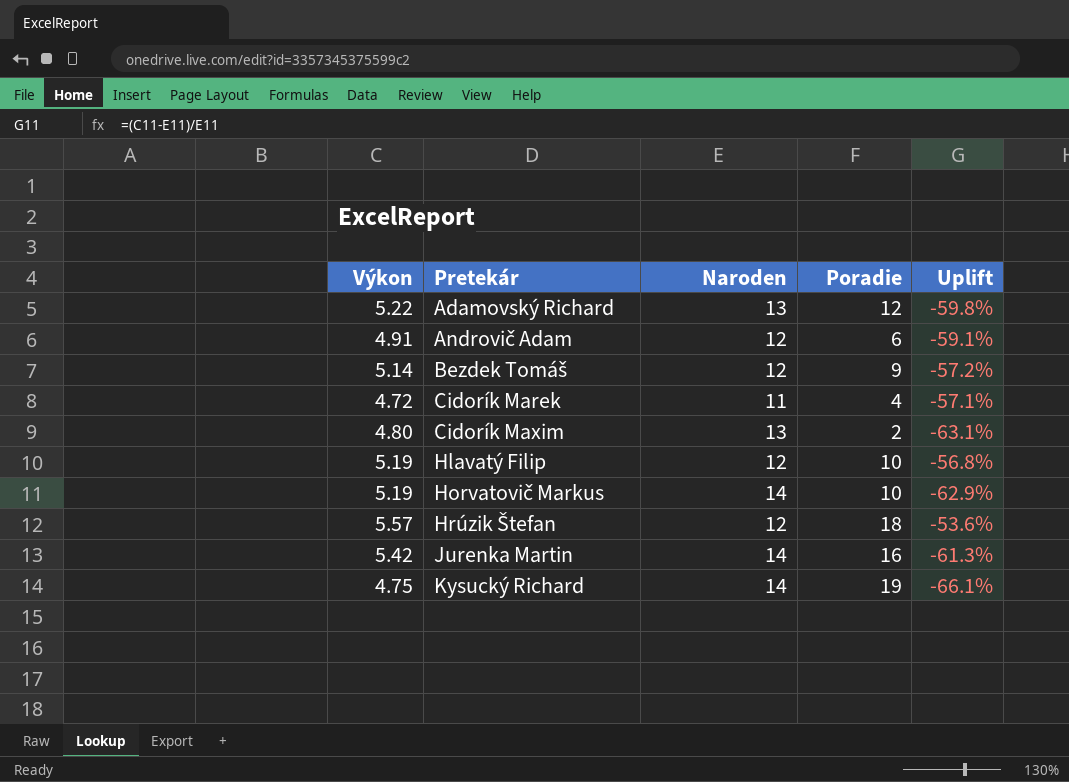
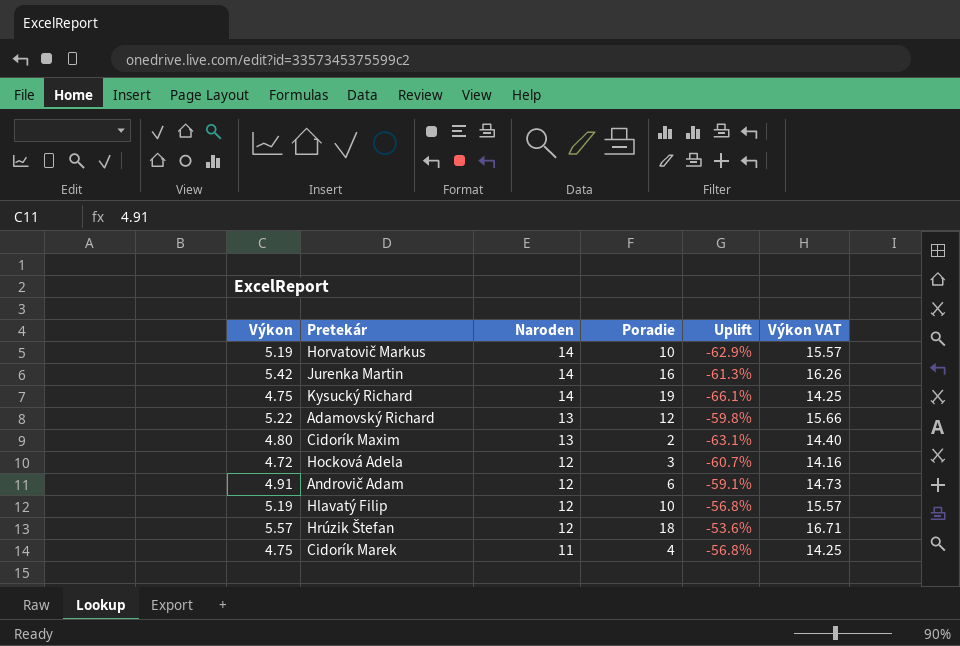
row order: Pretekár ascending -> Naroden descending
column Výkon VAT | formula: none -> [Výkon] * 3
row Bezdek Tomáš: 5.14 | 12 | 9 | -57.2% -> none
row Hocková Adela: none -> 4.72 | 12 | 3 | -60.7% | 14.16
Cidorík Marek | Výkon: 4.72 -> 4.75
Cidorík Marek | Uplift: -57.1% -> -56.8%

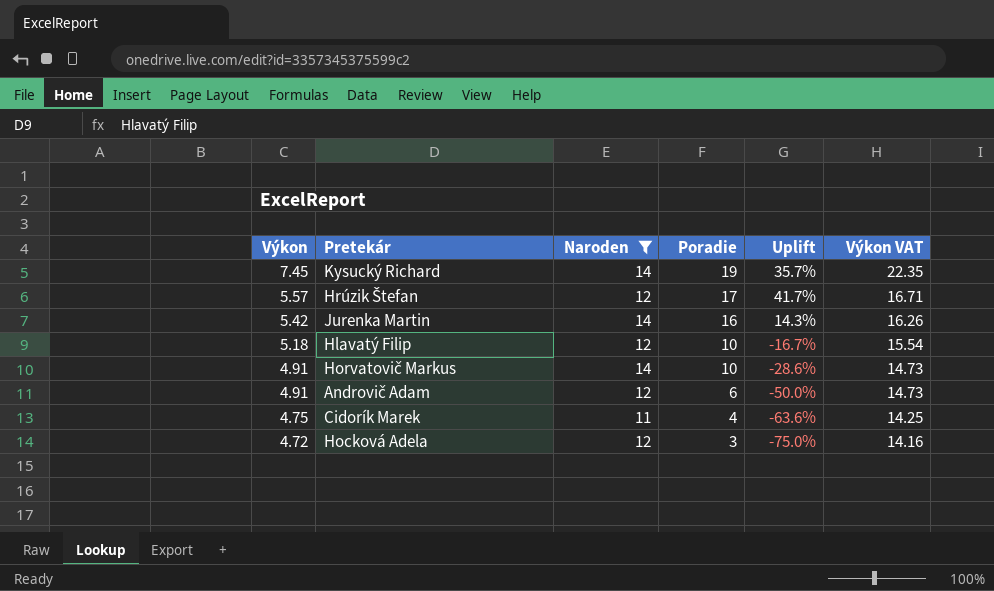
filter: none -> Naroden != 13
row order: Naroden descending -> Výkon descending
column Uplift | formula: ([Výkon] - [Naroden]) / [Naroden] -> ([Poradie] - [Naroden]) / [Naroden]
Kysucký Richard | Výkon: 4.75 -> 7.45
Kysucký Richard | Výkon VAT: 14.25 -> 22.35
Hrúzik Štefan | Poradie: 18 -> 17
Hlavatý Filip | Výkon: 5.19 -> 5.18
Hlavatý Filip | Výkon VAT: 15.57 -> 15.54
Horvatovič Markus | Výkon: 5.19 -> 4.91
Horvatovič Markus | Výkon VAT: 15.57 -> 14.73

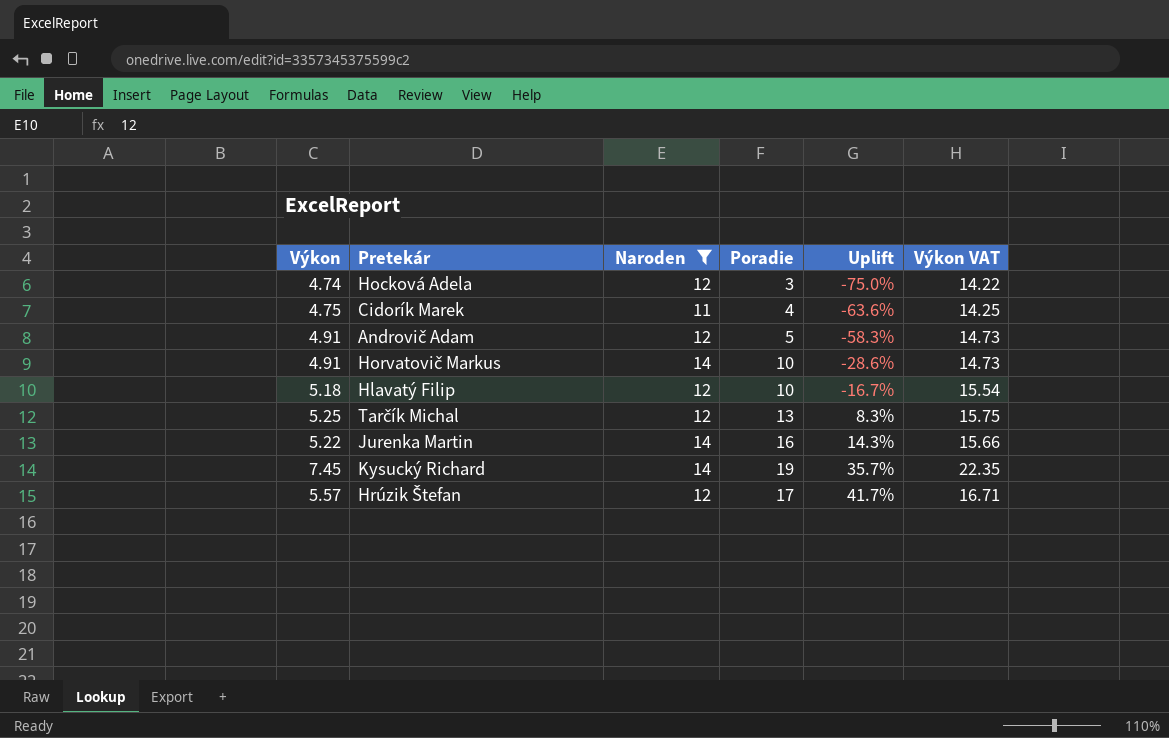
row order: Výkon descending -> Uplift ascending
Hocková Adela | Výkon: 4.72 -> 4.74
Hocková Adela | Výkon VAT: 14.16 -> 14.22
Androvič Adam | Poradie: 6 -> 5
Androvič Adam | Uplift: -50.0% -> -58.3%
row Tarčík Michal: none -> 5.25 | 12 | 13 | 8.3% | 15.75
Jurenka Martin | Výkon: 5.42 -> 5.22
Jurenka Martin | Výkon VAT: 16.26 -> 15.66

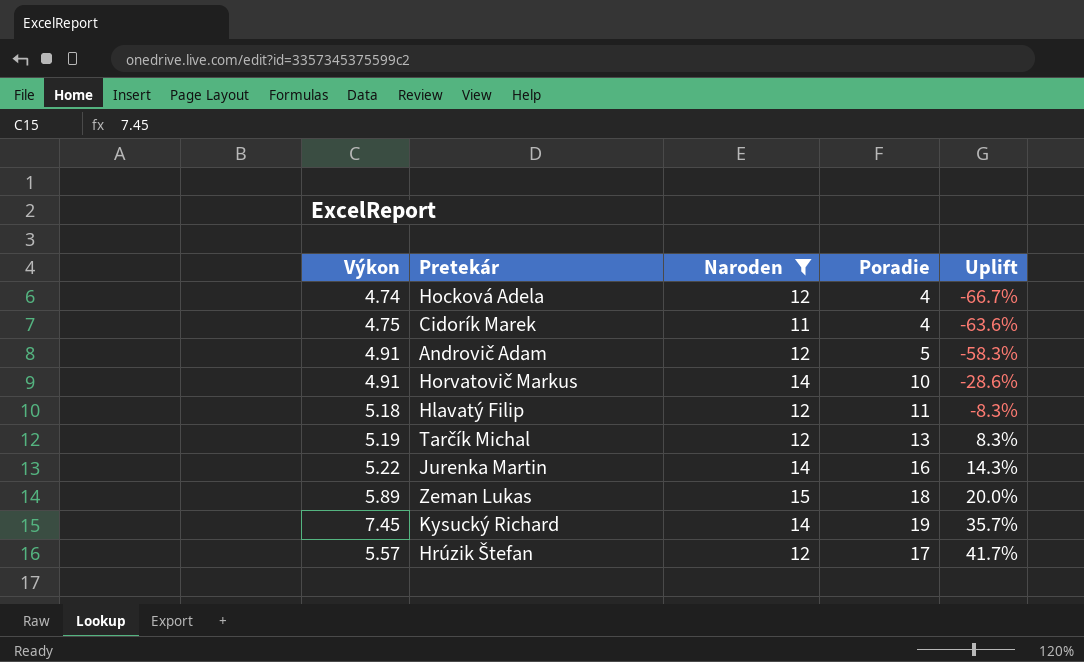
column Výkon VAT | formula: [Výkon] * 3 -> none
Hocková Adela | Poradie: 3 -> 4
Hocková Adela | Uplift: -75.0% -> -66.7%
Hlavatý Filip | Poradie: 10 -> 11
Hlavatý Filip | Uplift: -16.7% -> -8.3%
Tarčík Michal | Výkon: 5.25 -> 5.19
row Zeman Lukas: none -> 5.89 | 15 | 18 | 20.0%

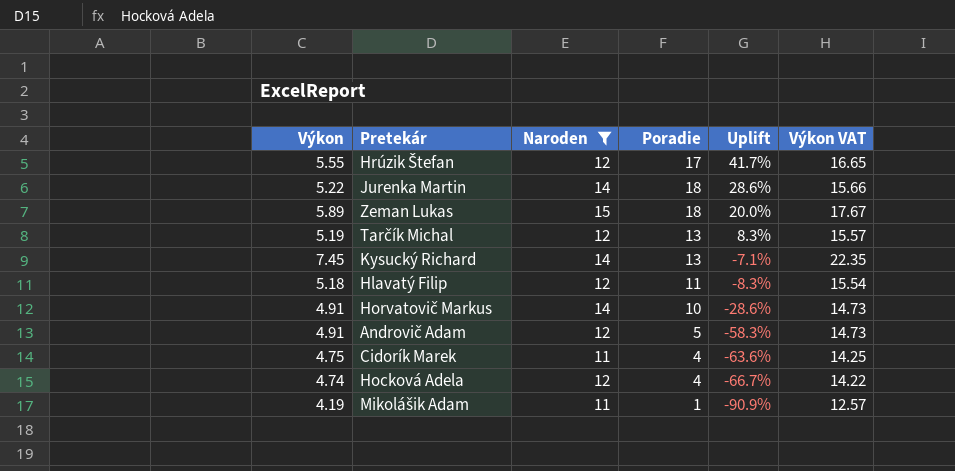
row order: Uplift ascending -> Uplift descending
column Výkon VAT | formula: none -> [Výkon] * 3
Hrúzik Štefan | Výkon: 5.57 -> 5.55
Jurenka Martin | Poradie: 16 -> 18
Jurenka Martin | Uplift: 14.3% -> 28.6%
Kysucký Richard | Poradie: 19 -> 13
Kysucký Richard | Uplift: 35.7% -> -7.1%
row Mikolášik Adam: none -> 4.19 | 11 | 1 | -90.9% | 12.57

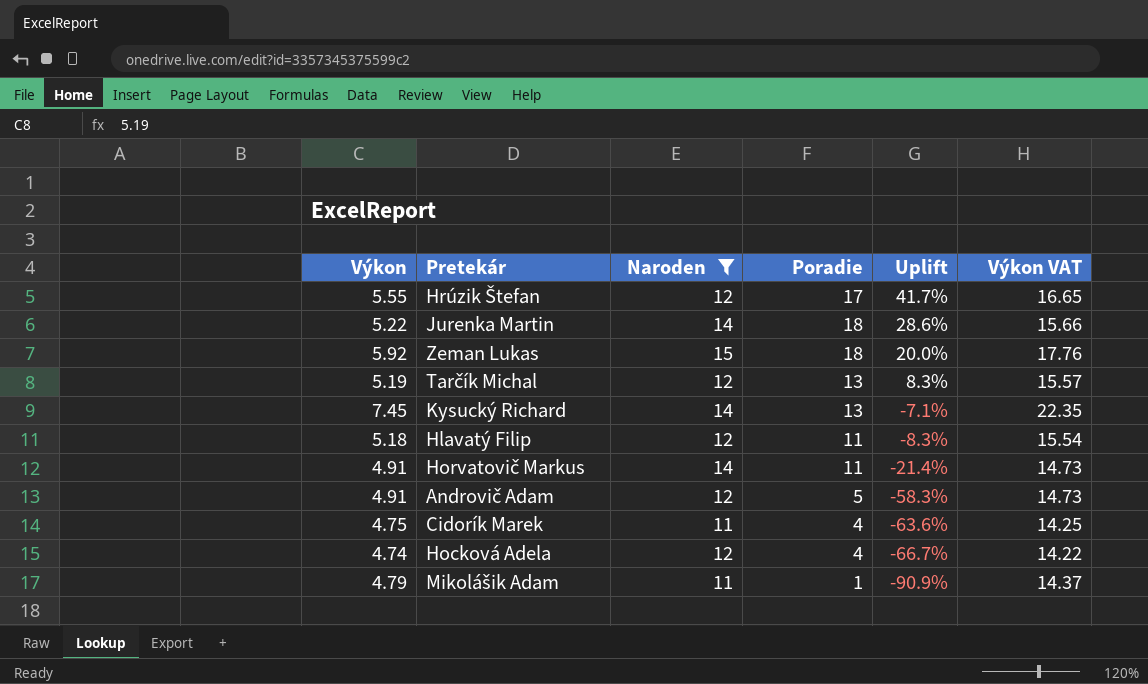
Zeman Lukas | Výkon: 5.89 -> 5.92
Zeman Lukas | Výkon VAT: 17.67 -> 17.76
Horvatovič Markus | Poradie: 10 -> 11
Horvatovič Markus | Uplift: -28.6% -> -21.4%
Mikolášik Adam | Výkon: 4.19 -> 4.79
Mikolášik Adam | Výkon VAT: 12.57 -> 14.37

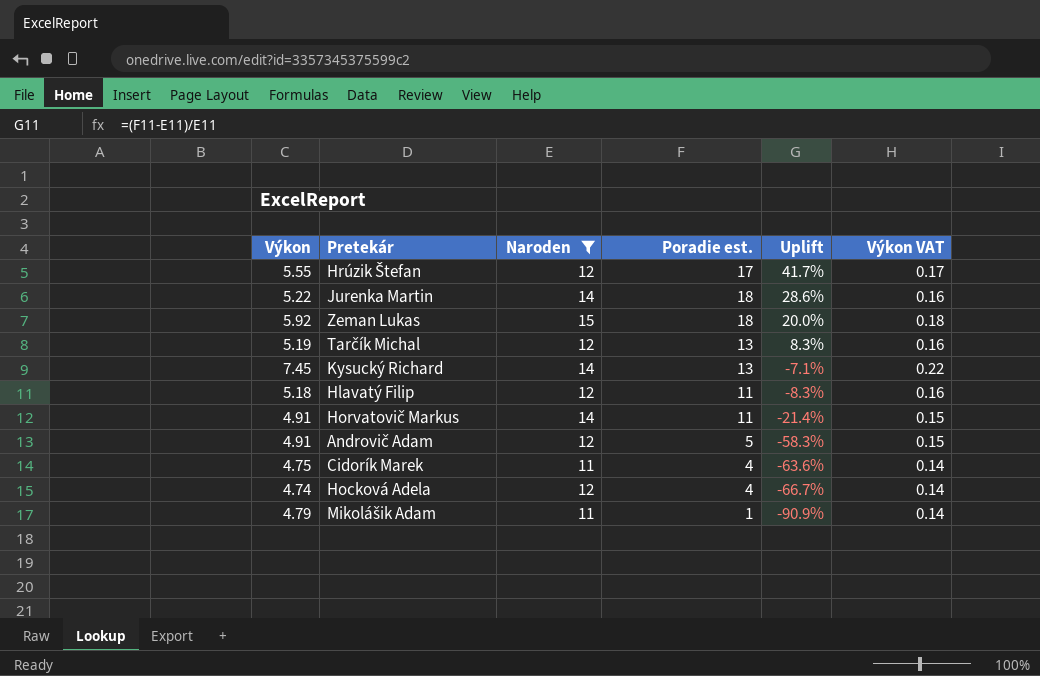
column name: Poradie -> Poradie est.
column Výkon VAT | formula: [Výkon] * 3 -> [Výkon] * 0.03

